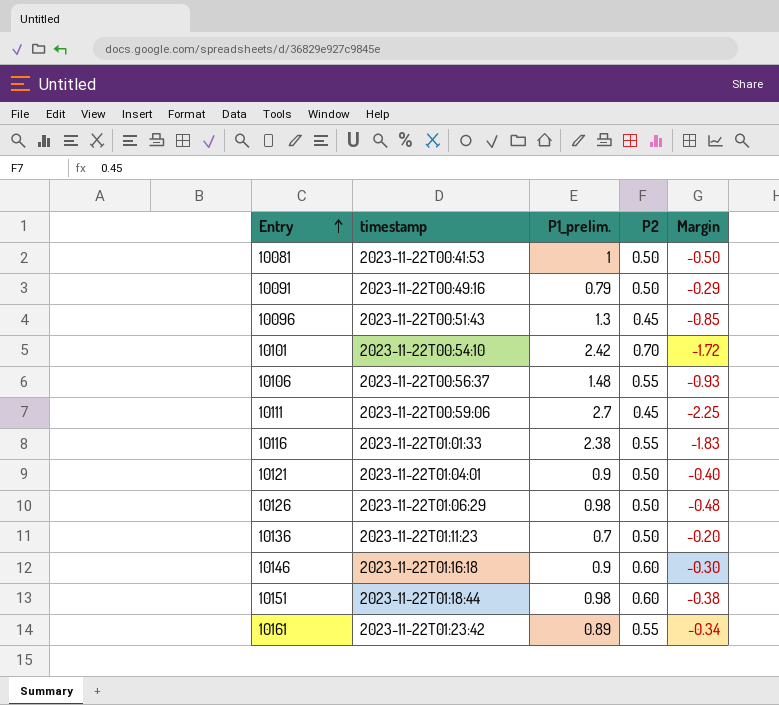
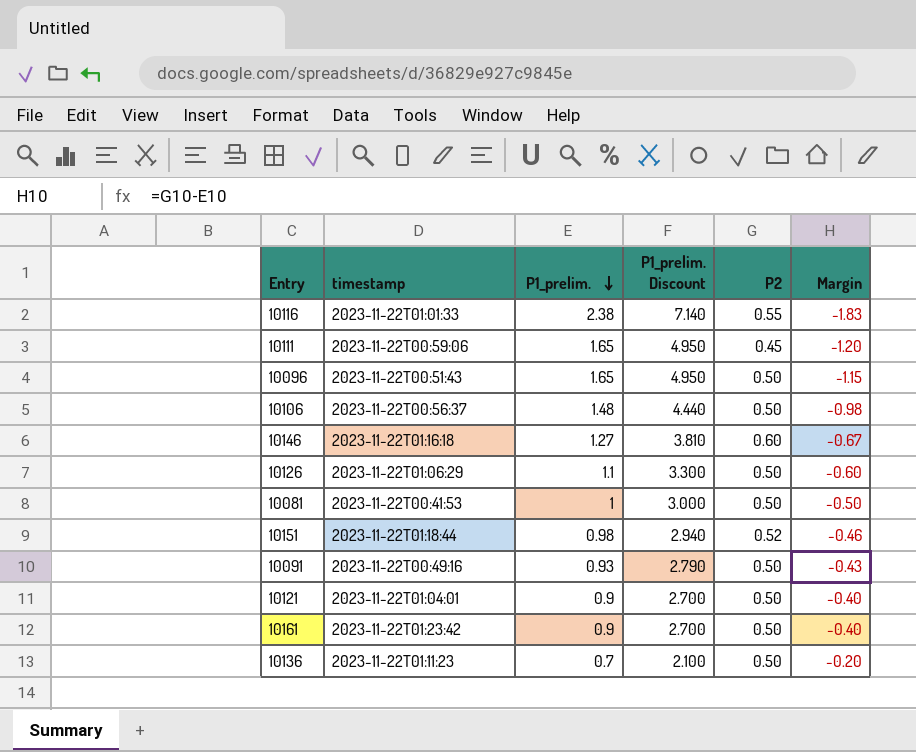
row order: Entry ascending -> P1_prelim. descending
column P1_prelim. Discount | formula: none -> [P1_prelim.] * 3
row 10101: 2023-11-22T00:54:10 | 2.42 | 0.70 | -1.72 -> none
10111 | P1_prelim.: 2.7 -> 1.65
10111 | Margin: -2.25 -> -1.20
10096 | P1_prelim.: 1.3 -> 1.65
10096 | P2: 0.45 -> 0.50
10096 | Margin: -0.85 -> -1.15
10106 | P2: 0.55 -> 0.50
10106 | Margin: -0.93 -> -0.98
10146 | P1_prelim.: 0.9 -> 1.27
10146 | Margin: -0.30 -> -0.67
10126 | P1_prelim.: 0.98 -> 1.1
10126 | Margin: -0.48 -> -0.60
10151 | P2: 0.60 -> 0.52
10151 | Margin: -0.38 -> -0.46
10091 | P1_prelim.: 0.79 -> 0.93
10091 | Margin: -0.29 -> -0.43
10161 | P1_prelim.: 0.89 -> 0.9
10161 | P2: 0.55 -> 0.50
10161 | Margin: -0.34 -> -0.40

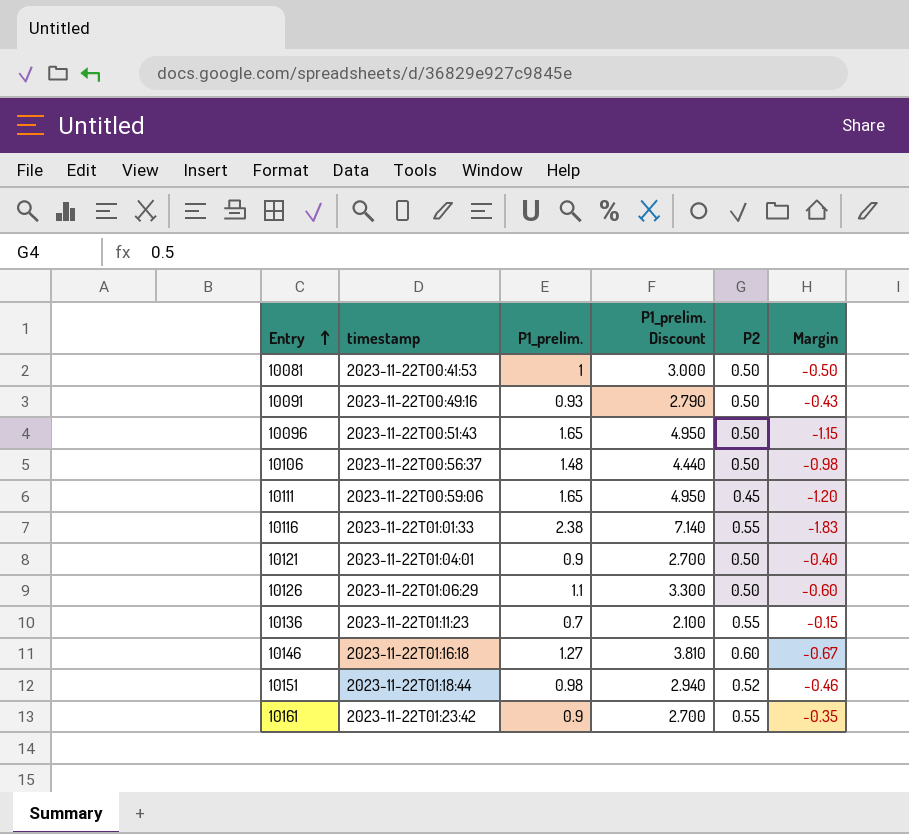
row order: P1_prelim. descending -> Entry ascending
10136 | P2: 0.50 -> 0.55
10136 | Margin: -0.20 -> -0.15
10161 | P2: 0.50 -> 0.55
10161 | Margin: -0.40 -> -0.35

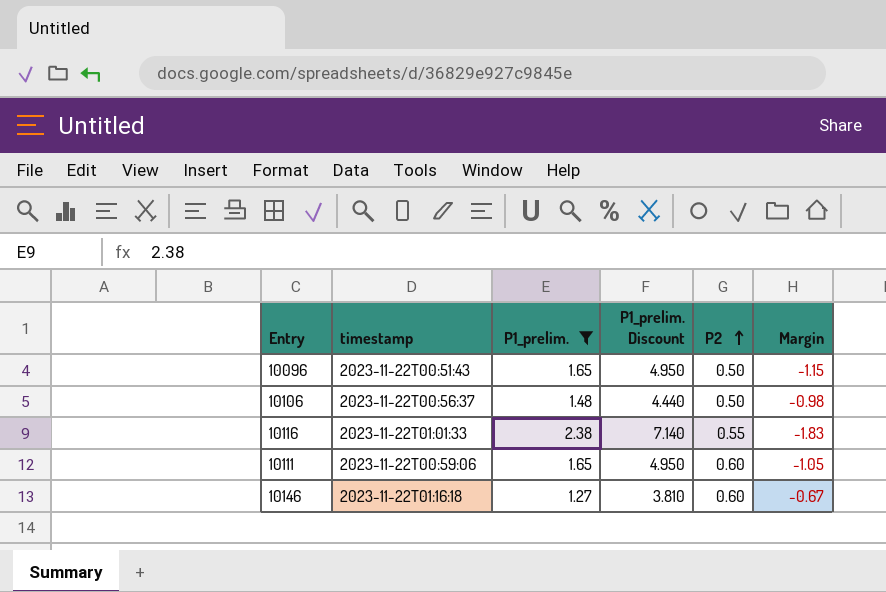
filter: none -> P1_prelim. >= 1.27
row order: Entry ascending -> P2 ascending
10111 | P2: 0.45 -> 0.60
10111 | Margin: -1.20 -> -1.05

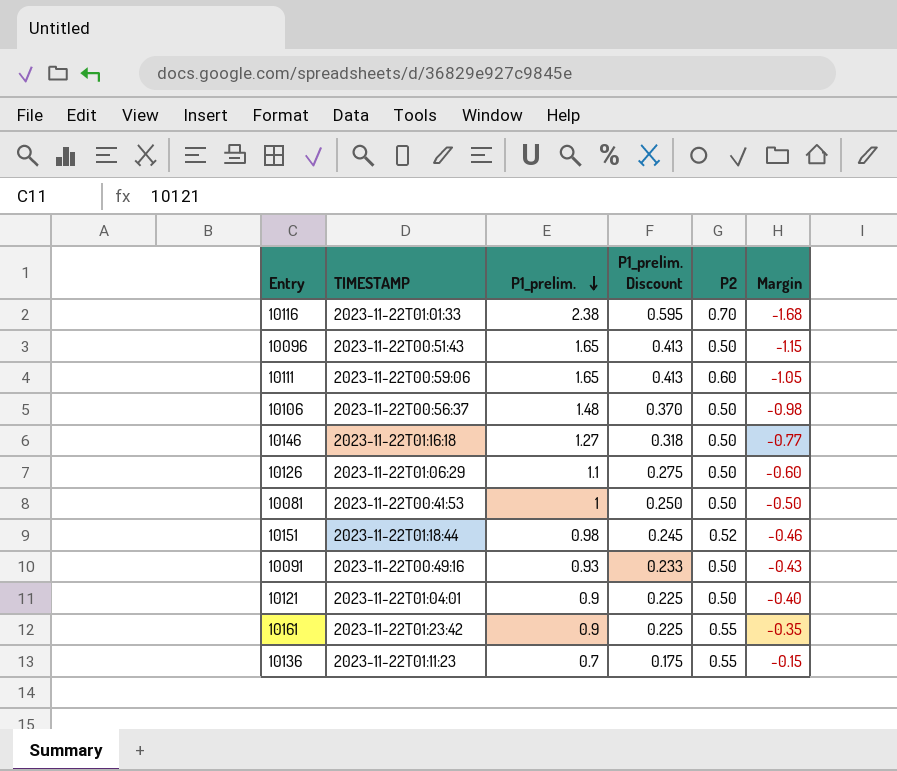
filter: P1_prelim. >= 1.27 -> none
row order: P2 ascending -> P1_prelim. descending
column name: timestamp -> TIMESTAMP
column P1_prelim. Discount | formula: [P1_prelim.] * 3 -> [P1_prelim.] * 0.25
10116 | P2: 0.55 -> 0.70
10116 | Margin: -1.83 -> -1.68
10146 | P2: 0.60 -> 0.50
10146 | Margin: -0.67 -> -0.77

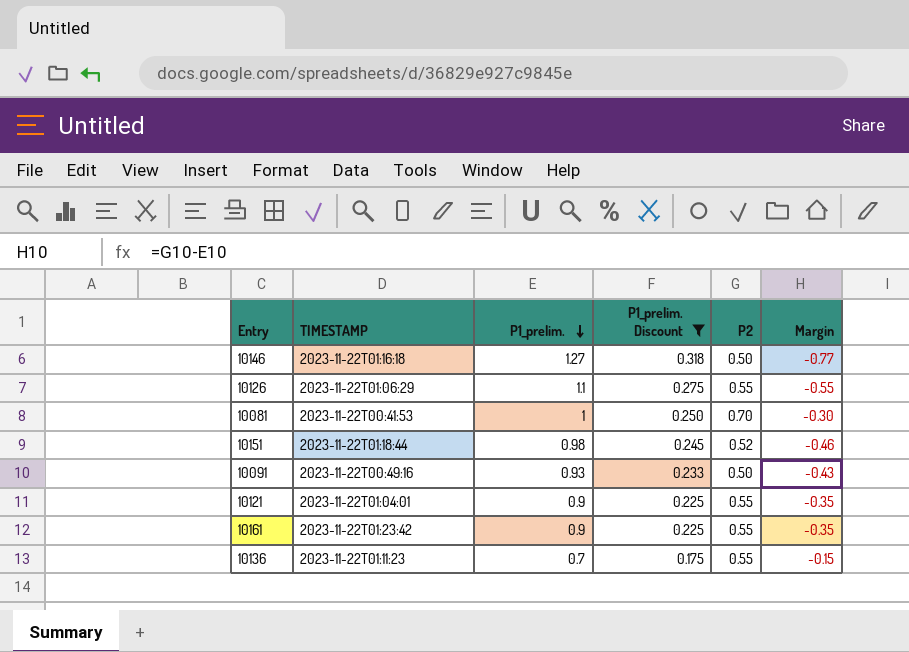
filter: none -> P1_prelim. Discount <= 0.318
10126 | P2: 0.50 -> 0.55
10126 | Margin: -0.60 -> -0.55
10081 | P2: 0.50 -> 0.70
10081 | Margin: -0.50 -> -0.30
10121 | P2: 0.50 -> 0.55
10121 | Margin: -0.40 -> -0.35

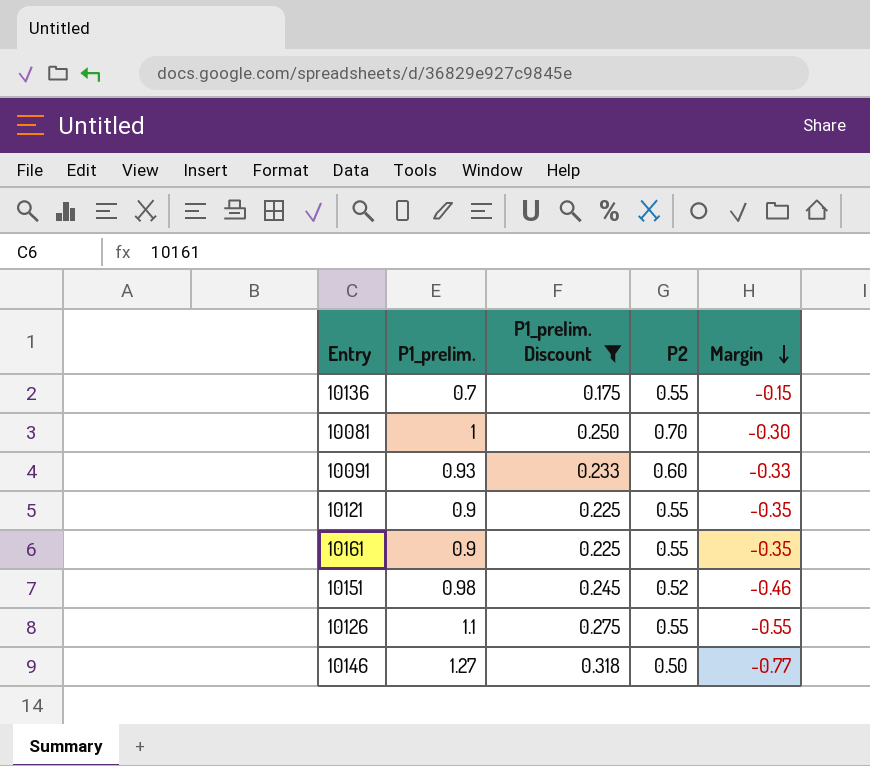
row order: P1_prelim. descending -> Margin descending
column TIMESTAMP | position: 2 -> none
10091 | P2: 0.50 -> 0.60
10091 | Margin: -0.43 -> -0.33

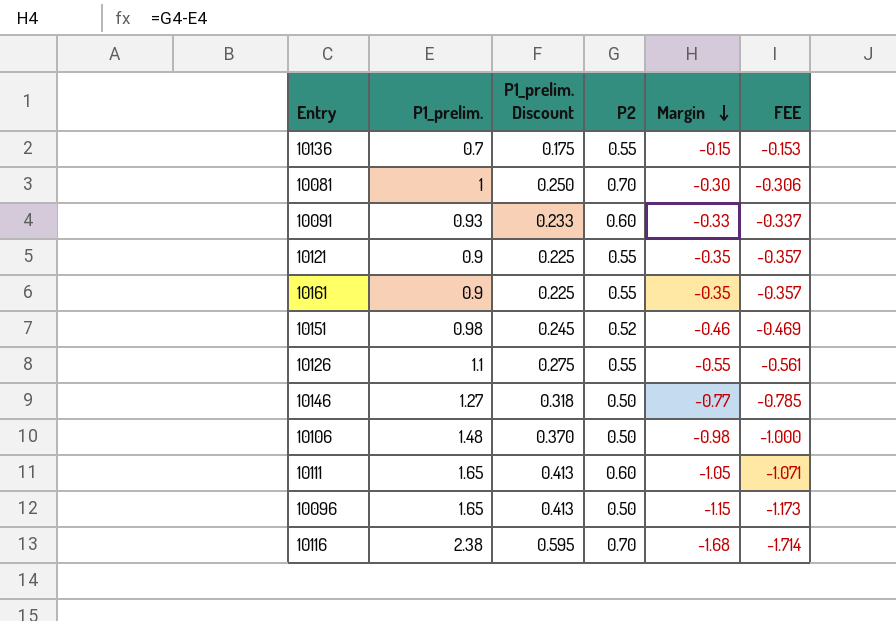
filter: P1_prelim. Discount <= 0.318 -> none
column FEE | formula: none -> [Margin] * 1.02

